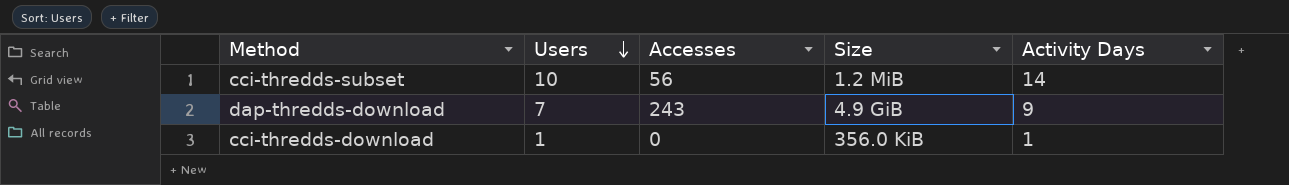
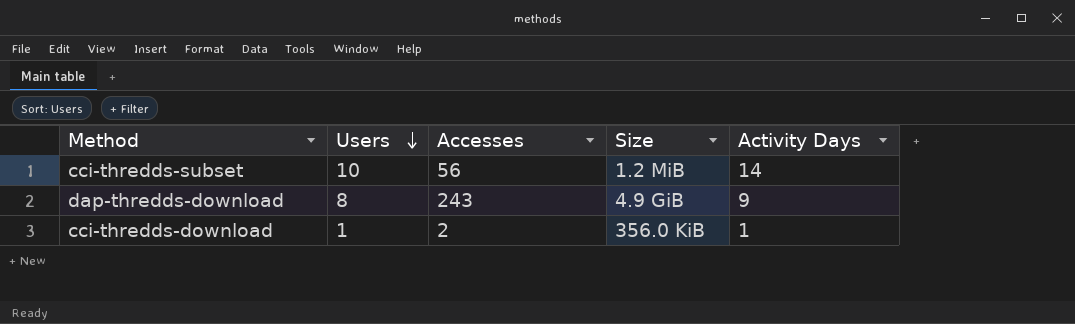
dap-thredds-download | Users: 7 -> 8
cci-thredds-download | Accesses: 0 -> 2

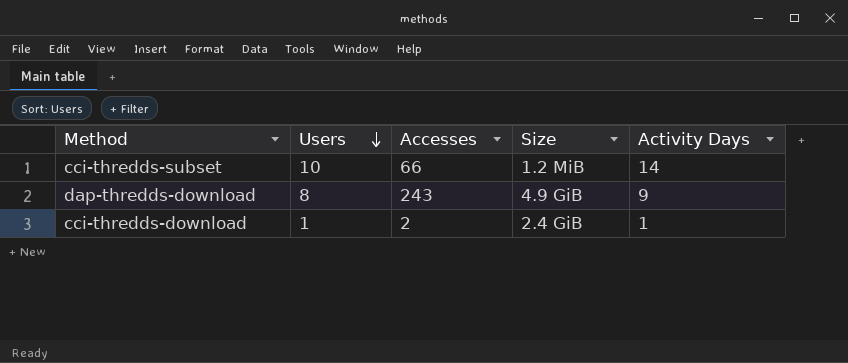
cci-thredds-subset | Accesses: 56 -> 66
cci-thredds-download | Size: 356.0 KiB -> 2.4 GiB

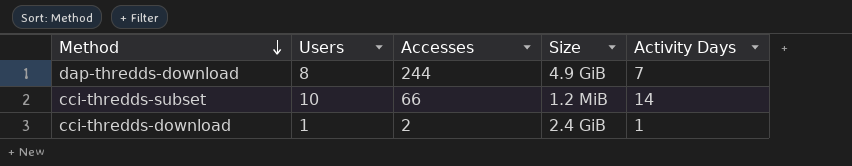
row order: Users descending -> Method descending
dap-thredds-download | Accesses: 243 -> 244
dap-thredds-download | Activity Days: 9 -> 7

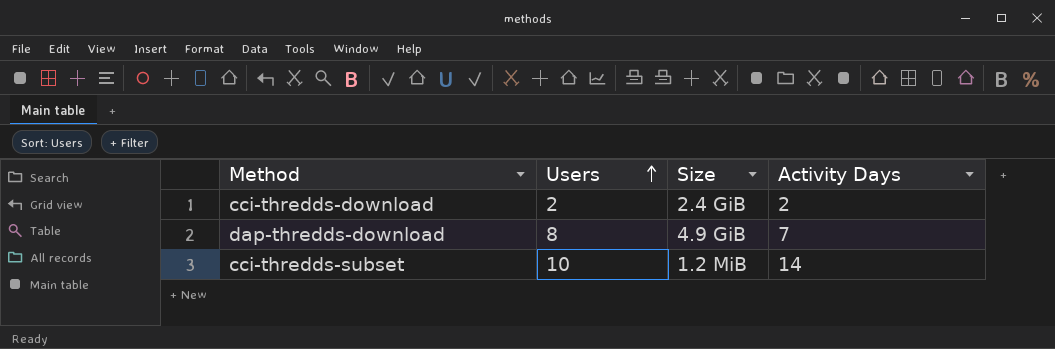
row order: Method descending -> Users ascending
column Accesses | position: 3 -> none
cci-thredds-download | Users: 1 -> 2
cci-thredds-download | Activity Days: 1 -> 2

